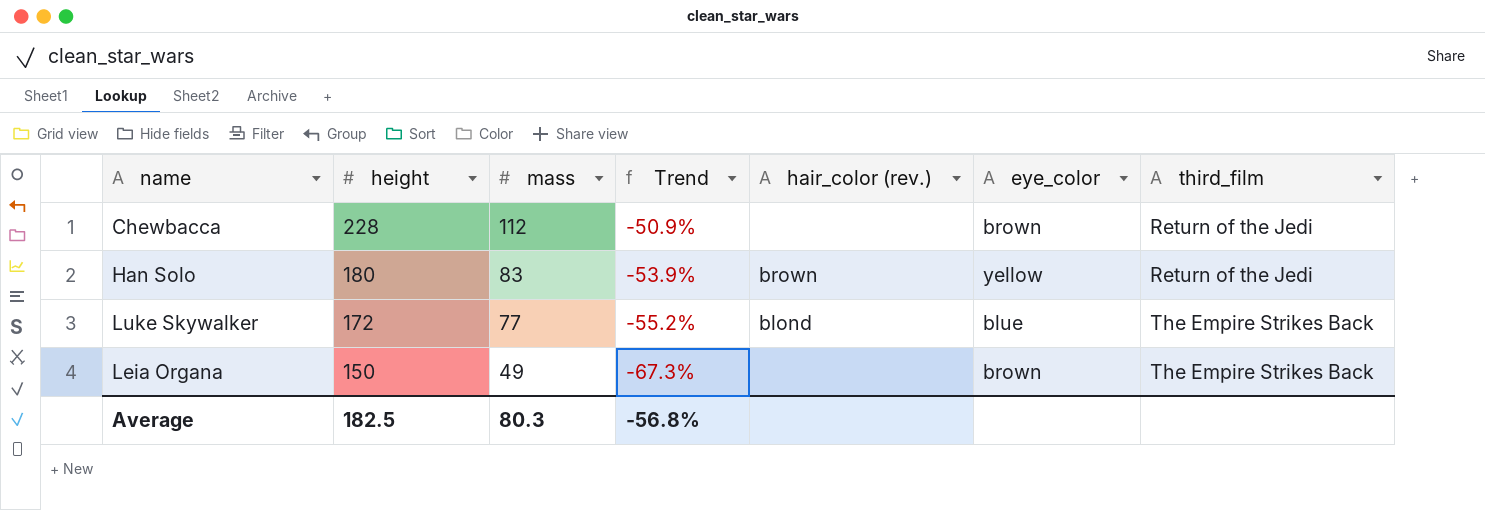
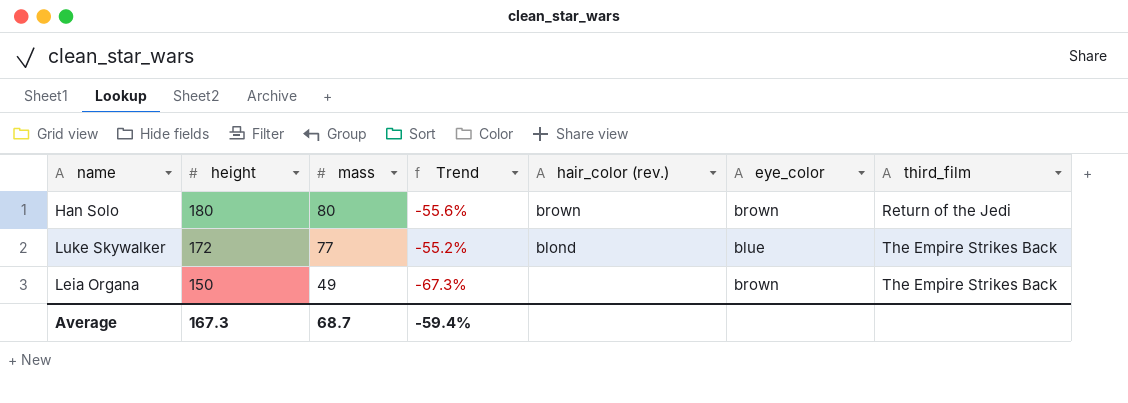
row Chewbacca: 228 | 112 | -50.9% | none | brown | Return of the Jedi -> none
Han Solo | mass: 83 -> 80
Han Solo | Trend: -53.9% -> -55.6%
Han Solo | eye_color: yellow -> brown
Average | height: 182.5 -> 167.3
Average | mass: 80.3 -> 68.7
Average | Trend: -56.8% -> -59.4%

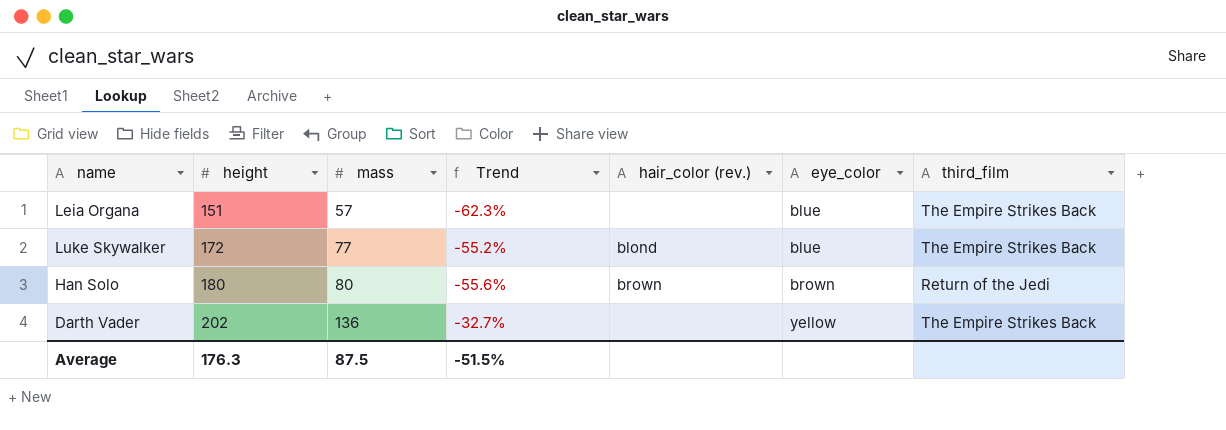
row order: height descending -> height ascending
Leia Organa | height: 150 -> 151
Leia Organa | mass: 49 -> 57
Leia Organa | Trend: -67.3% -> -62.3%
Leia Organa | eye_color: brown -> blue
row Darth Vader: none -> 202 | 136 | -32.7% | none | yellow | The Empire Strikes Back
Average | height: 167.3 -> 176.3
Average | mass: 68.7 -> 87.5
Average | Trend: -59.4% -> -51.5%

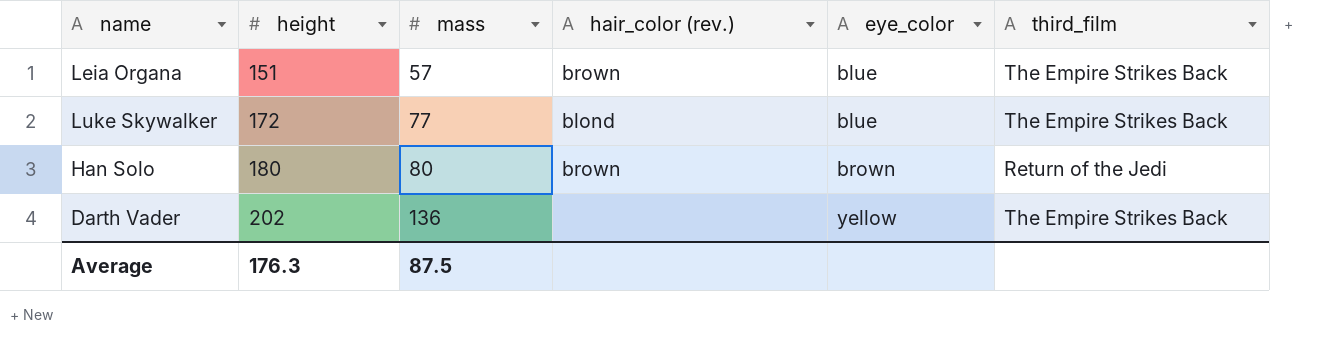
column Trend | formula: ([mass] - [height]) / [height] -> none
Leia Organa | hair_color (rev.): none -> brown

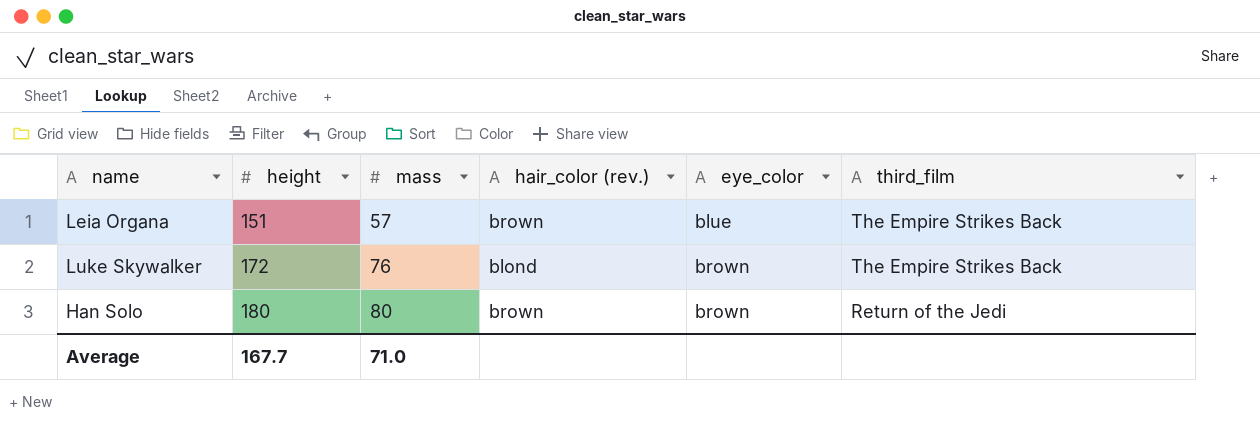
row Darth Vader: 202 | 136 | none | yellow | The Empire Strikes Back -> none
Luke Skywalker | mass: 77 -> 76
Luke Skywalker | eye_color: blue -> brown
Average | height: 176.3 -> 167.7
Average | mass: 87.5 -> 71.0

